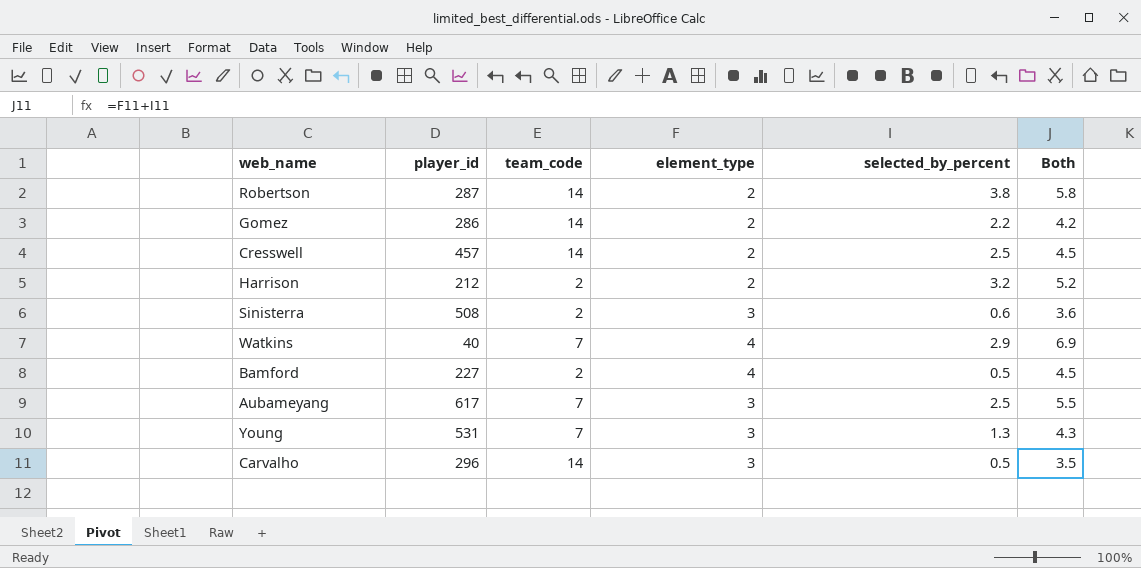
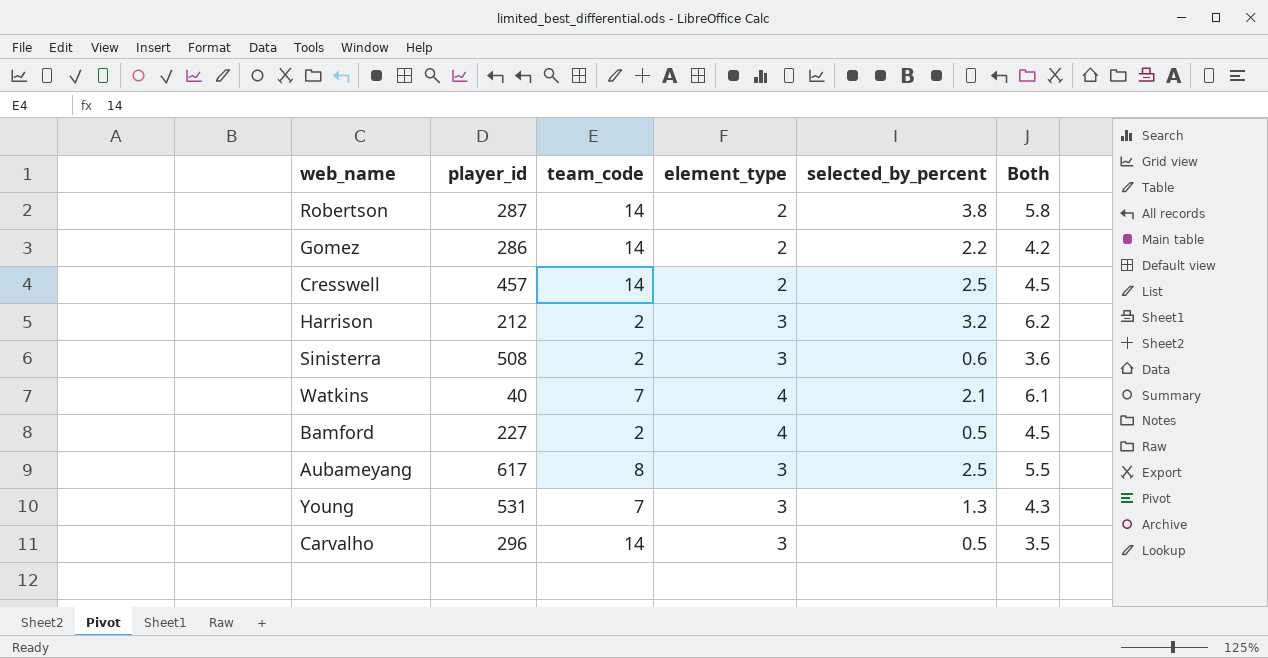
Harrison | element_type: 2 -> 3
Harrison | Both: 5.2 -> 6.2
Watkins | selected_by_percent: 2.9 -> 2.1
Watkins | Both: 6.9 -> 6.1
Aubameyang | team_code: 7 -> 8

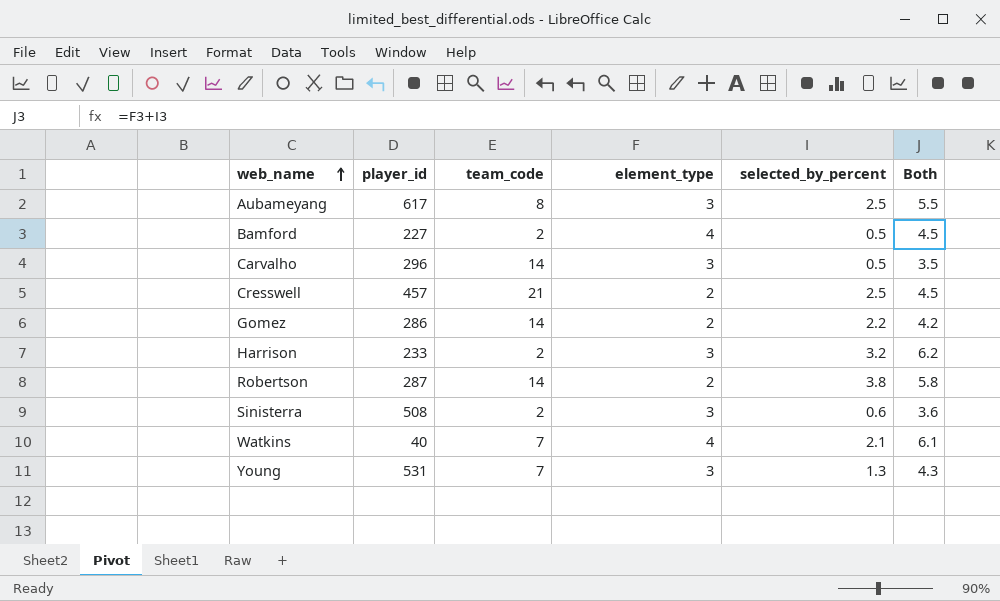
row order: none -> web_name ascending
Cresswell | team_code: 14 -> 21
Harrison | player_id: 212 -> 233

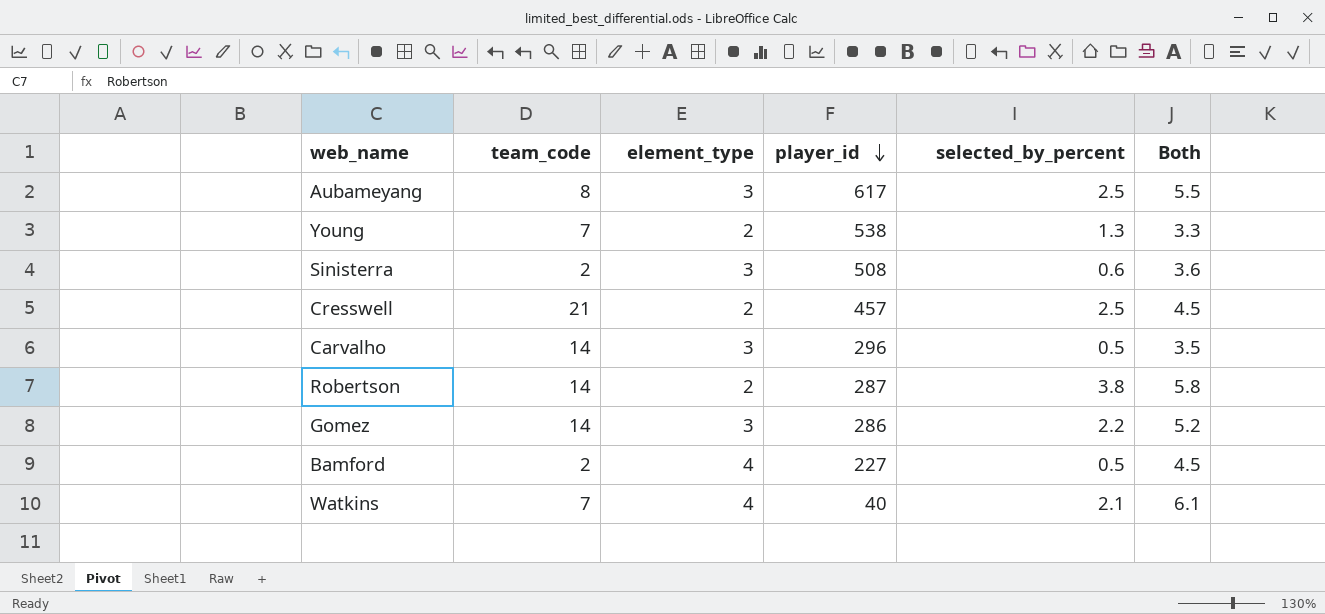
row order: web_name ascending -> player_id descending
column player_id | position: 2 -> 4
row Harrison: 233 | 2 | 3 | 3.2 | 6.2 -> none
Young | element_type: 3 -> 2
Young | player_id: 531 -> 538
Young | Both: 4.3 -> 3.3
Gomez | element_type: 2 -> 3
Gomez | Both: 4.2 -> 5.2

